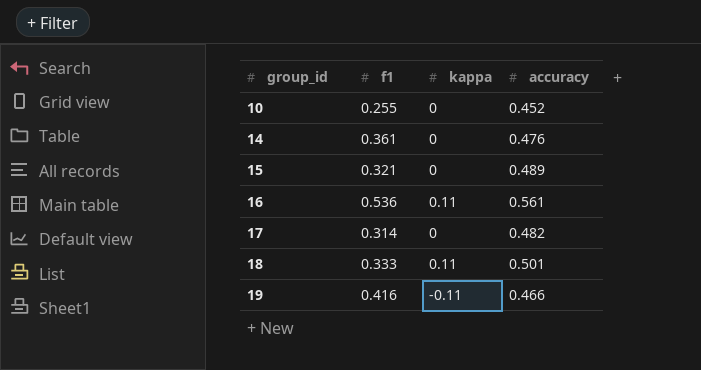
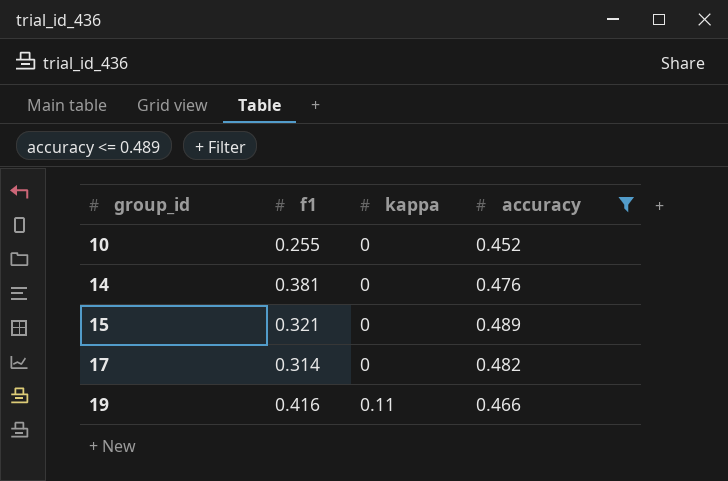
filter: none -> accuracy <= 0.489
14 | f1: 0.361 -> 0.381
19 | kappa: -0.11 -> 0.11

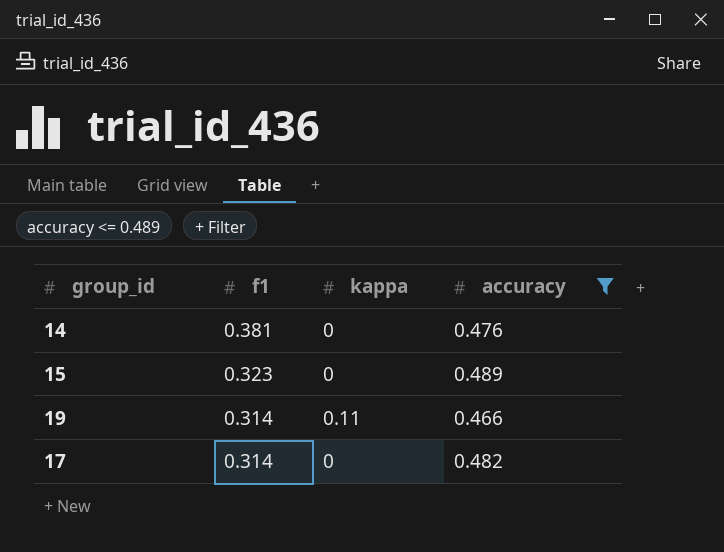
row order: group_id ascending -> f1 descending
row 10: 0.255 | 0 | 0.452 -> none
15 | f1: 0.321 -> 0.323
19 | f1: 0.416 -> 0.314

